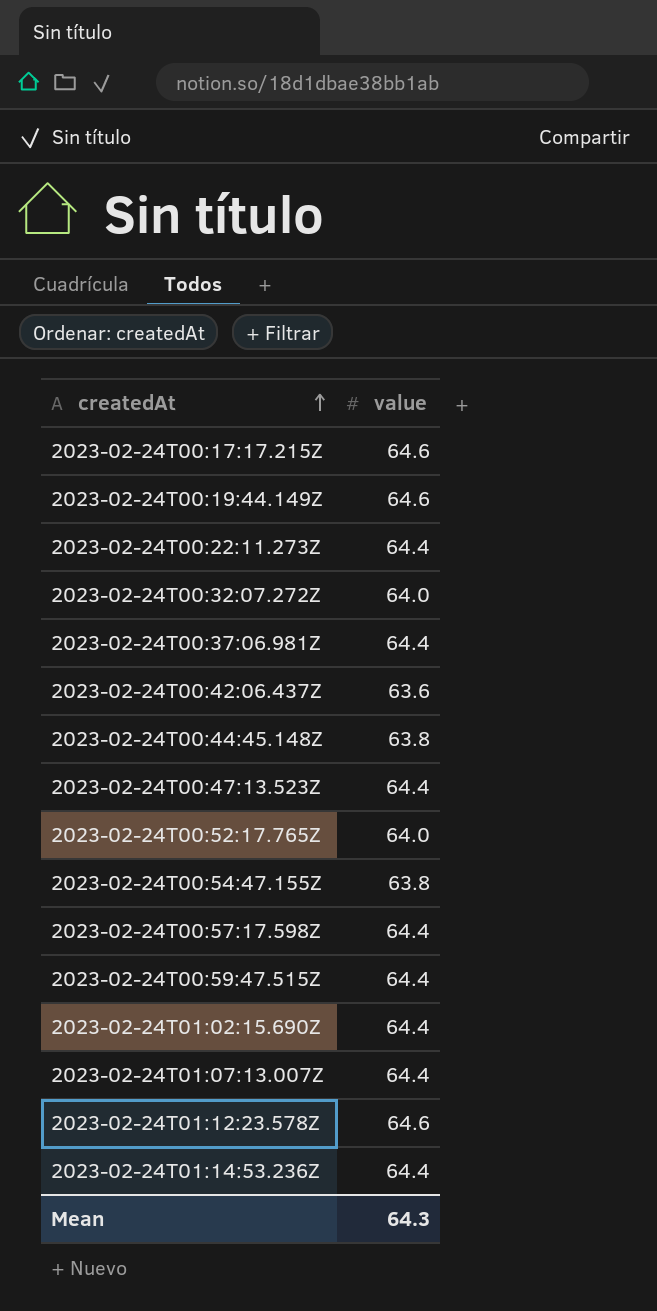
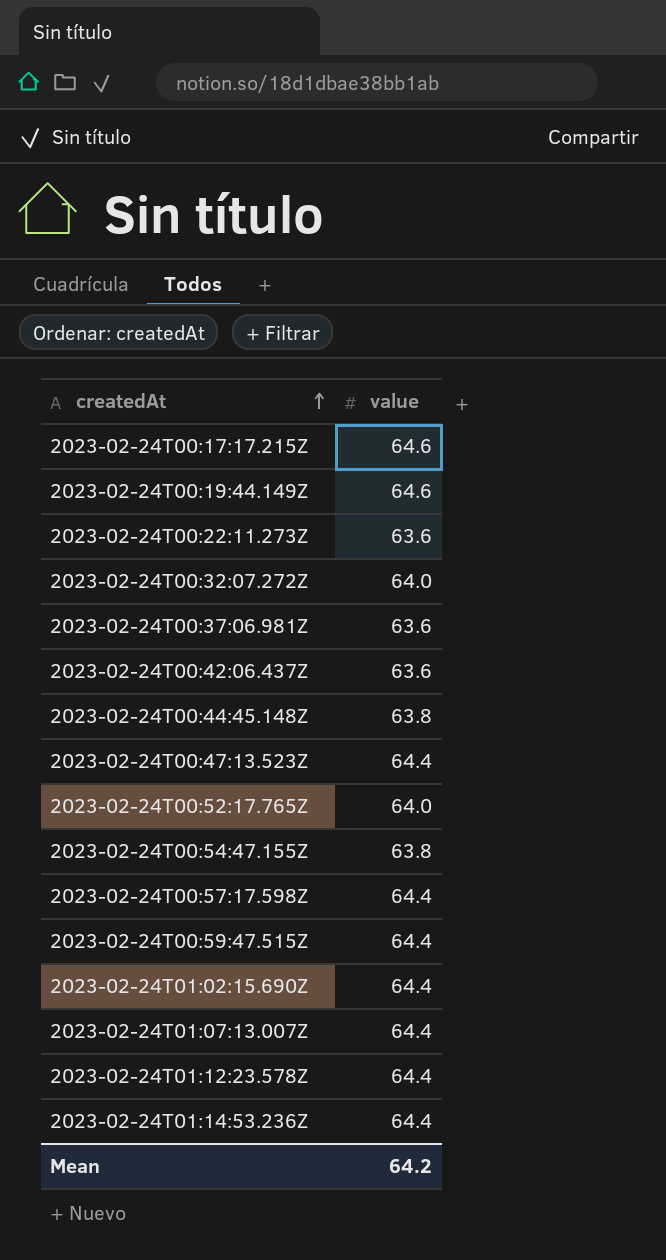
2023-02-24T00:22:11.273Z | value: 64.4 -> 63.6
2023-02-24T00:37:06.981Z | value: 64.4 -> 63.6
2023-02-24T01:12:23.578Z | value: 64.6 -> 64.4
Mean | value: 64.3 -> 64.2

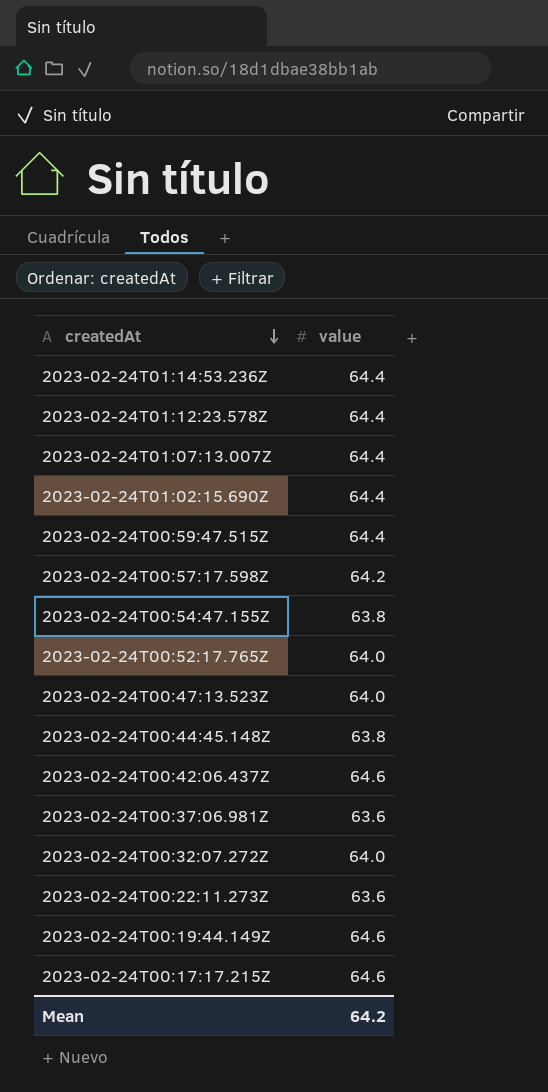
row order: createdAt ascending -> createdAt descending
2023-02-24T00:57:17.598Z | value: 64.4 -> 64.2
2023-02-24T00:47:13.523Z | value: 64.4 -> 64.0
2023-02-24T00:42:06.437Z | value: 63.6 -> 64.6

